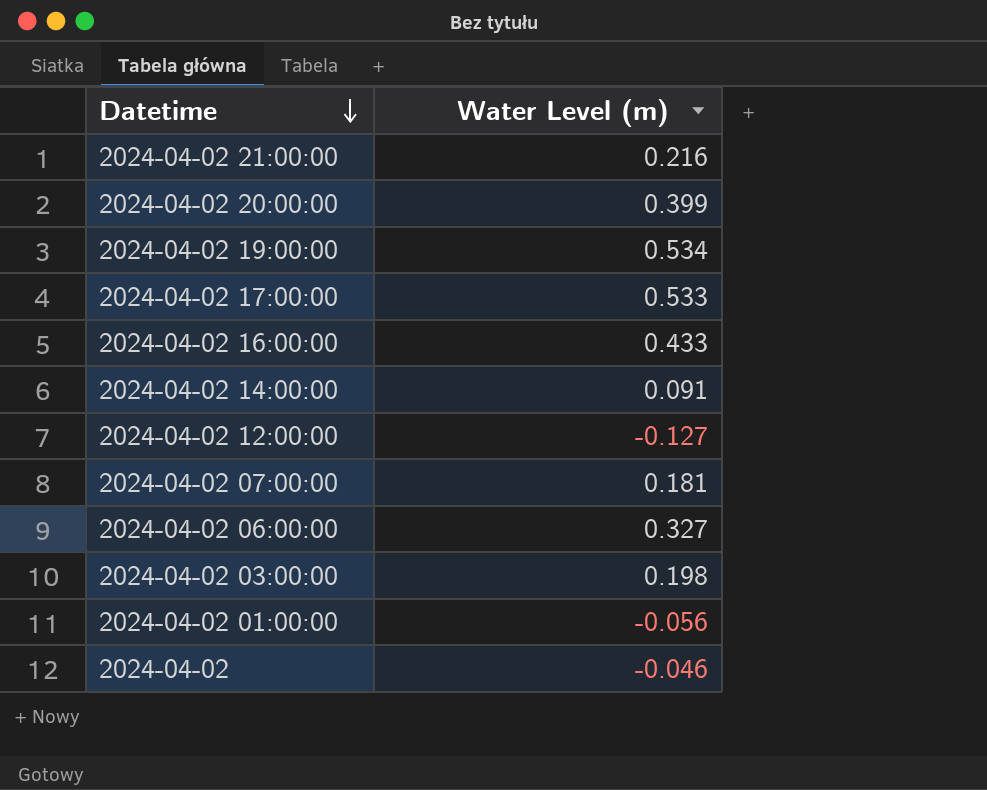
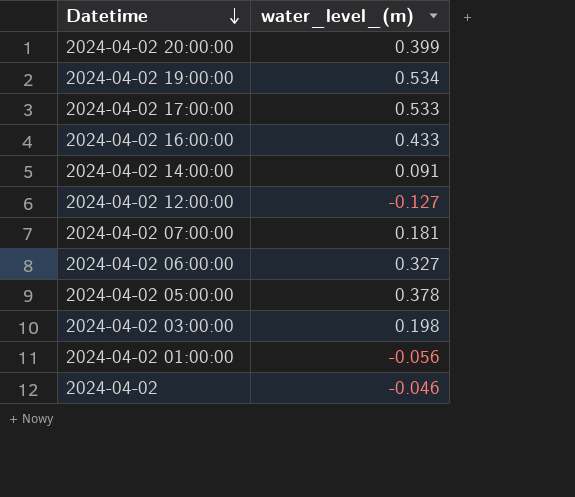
column name: Water Level (m) -> water_level_(m)
row 2024-04-02 21:00:00: 0.216 -> none
row 2024-04-02 05:00:00: none -> 0.378

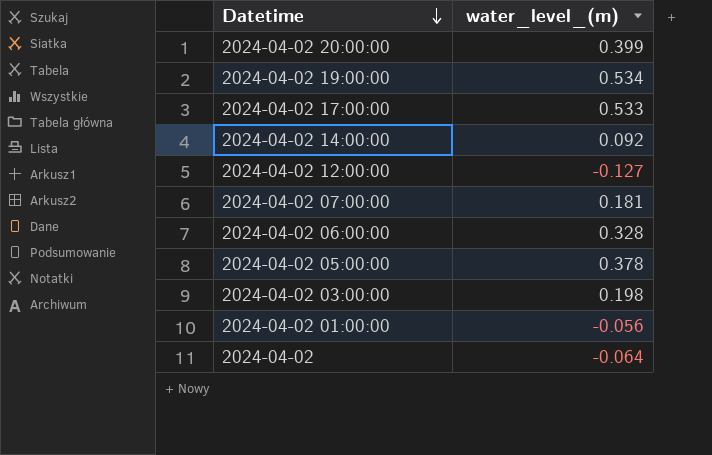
row 2024-04-02 16:00:00: 0.433 -> none
2024-04-02 14:00:00 | water_level_(m): 0.091 -> 0.092
2024-04-02 06:00:00 | water_level_(m): 0.327 -> 0.328
2024-04-02 | water_level_(m): -0.046 -> -0.064

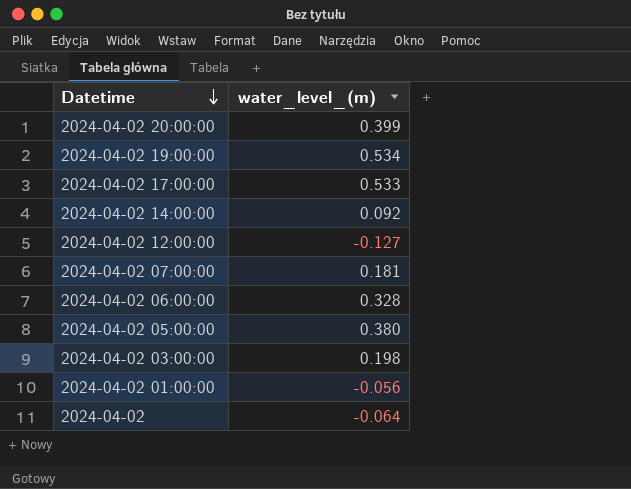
2024-04-02 05:00:00 | water_level_(m): 0.378 -> 0.380

